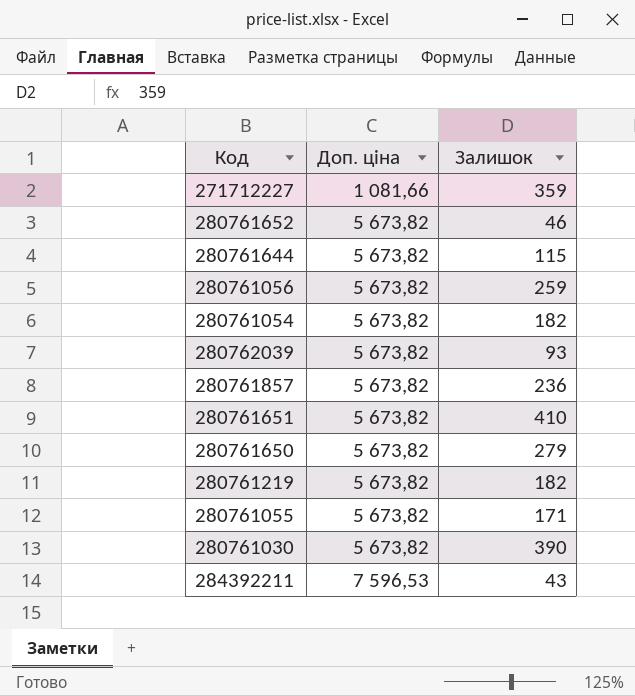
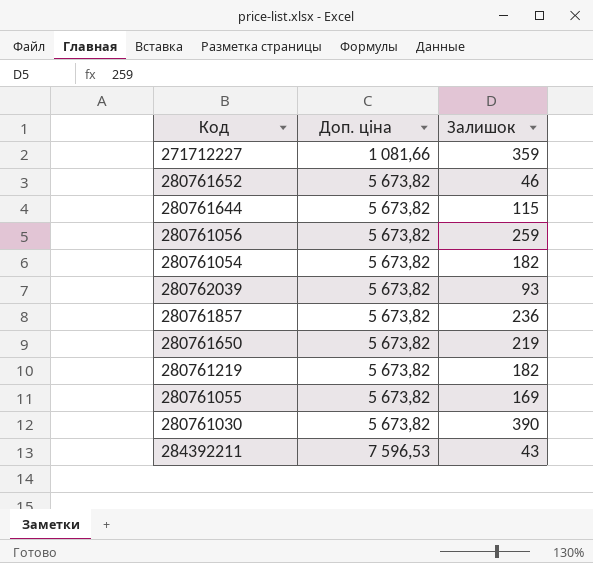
row 280761651: 5 673,82 | 410 -> none
280761650 | Залишок: 279 -> 219
280761055 | Залишок: 171 -> 169

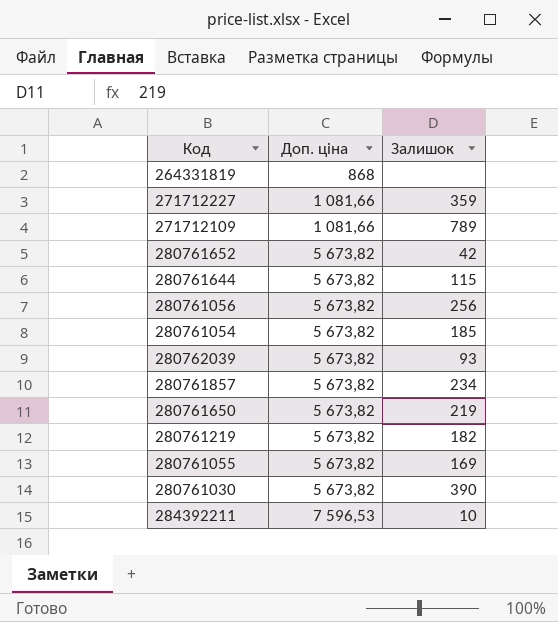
row 264331819: none -> 868 | none
row 271712109: none -> 1 081,66 | 789
280761652 | Залишок: 46 -> 42
280761056 | Залишок: 259 -> 256
280761054 | Залишок: 182 -> 185
280761857 | Залишок: 236 -> 234
284392211 | Залишок: 43 -> 10

